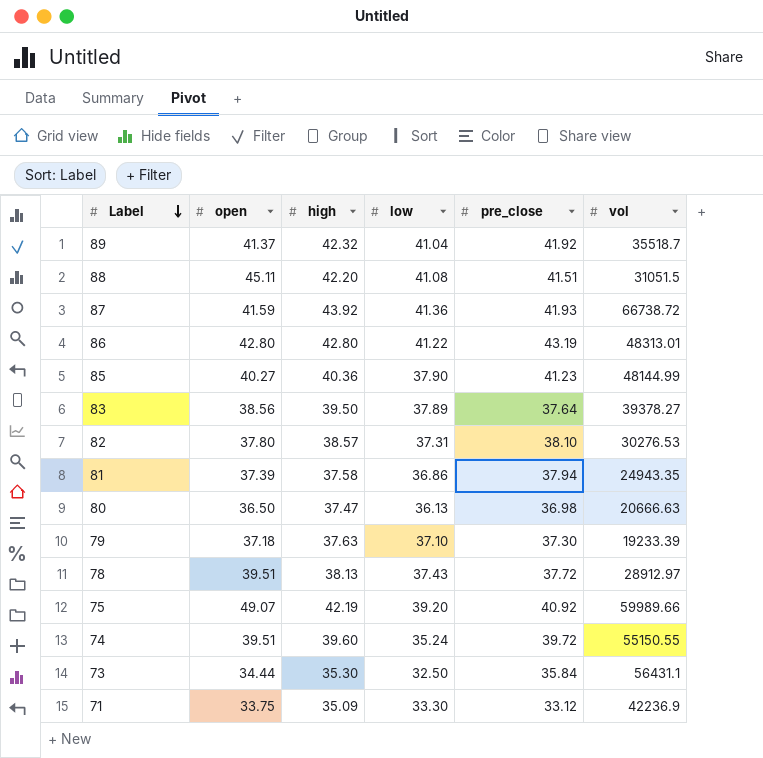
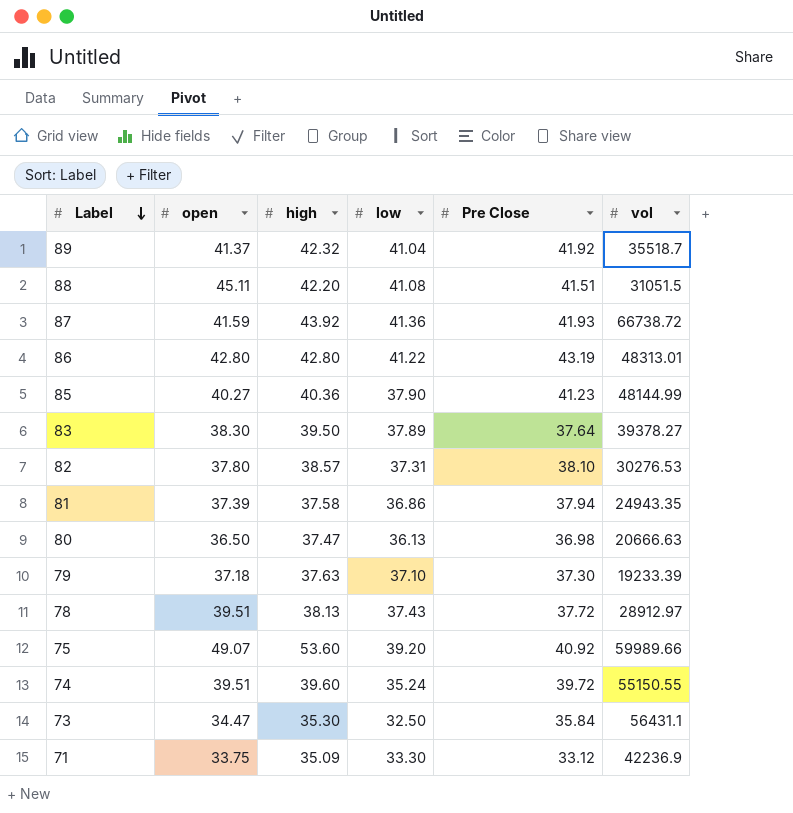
column name: pre_close -> Pre Close
83 | open: 38.56 -> 38.30
75 | high: 42.19 -> 53.60
73 | open: 34.44 -> 34.47

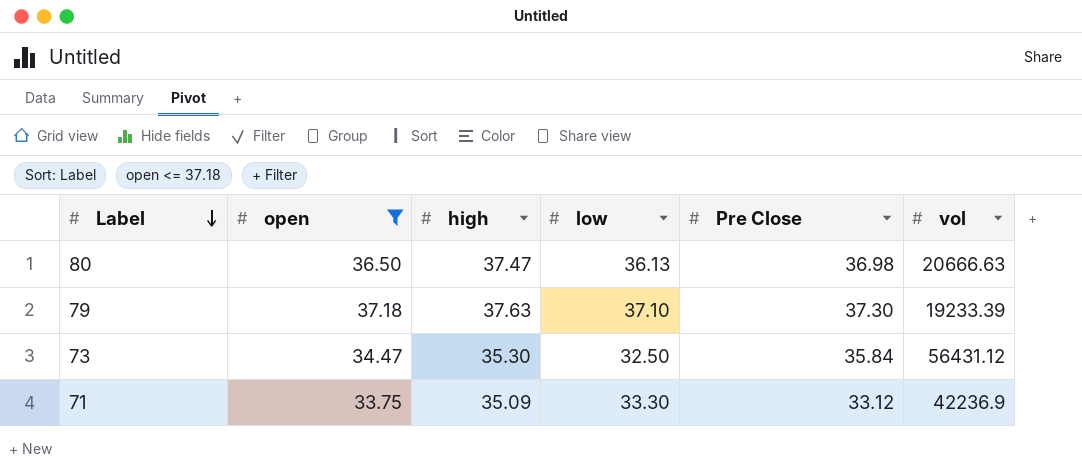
filter: none -> open <= 37.18
73 | vol: 56431.1 -> 56431.12

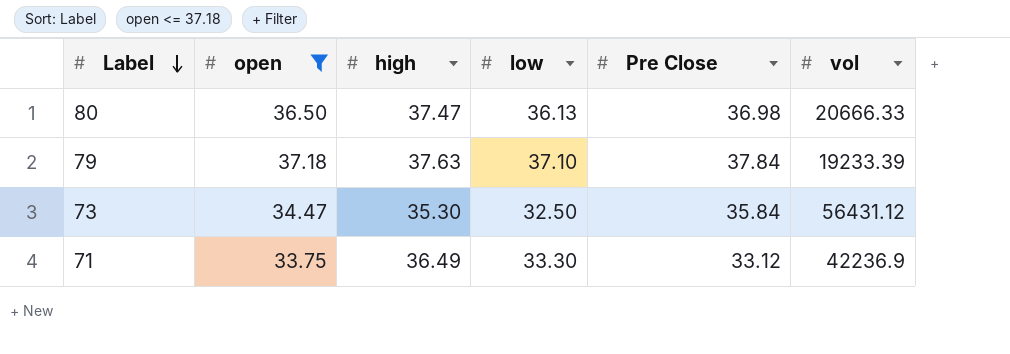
80 | vol: 20666.63 -> 20666.33
79 | Pre Close: 37.30 -> 37.84
71 | high: 35.09 -> 36.49

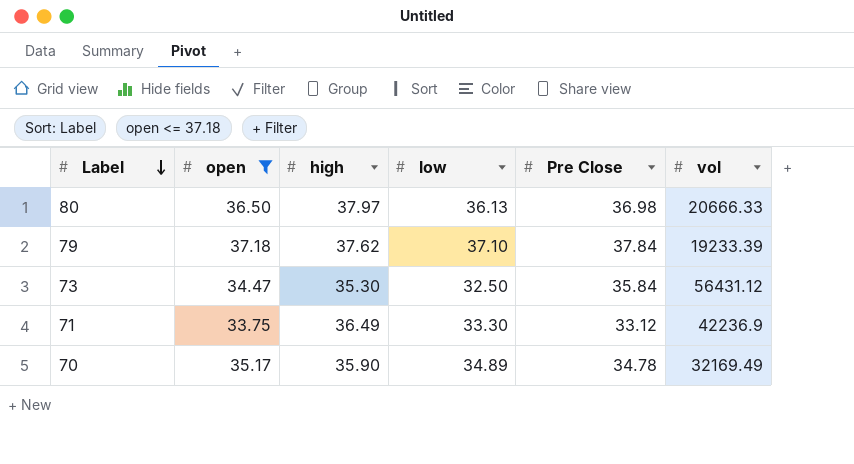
80 | high: 37.47 -> 37.97
79 | high: 37.63 -> 37.62
row 70: none -> 35.17 | 35.90 | 34.89 | 34.78 | 32169.49

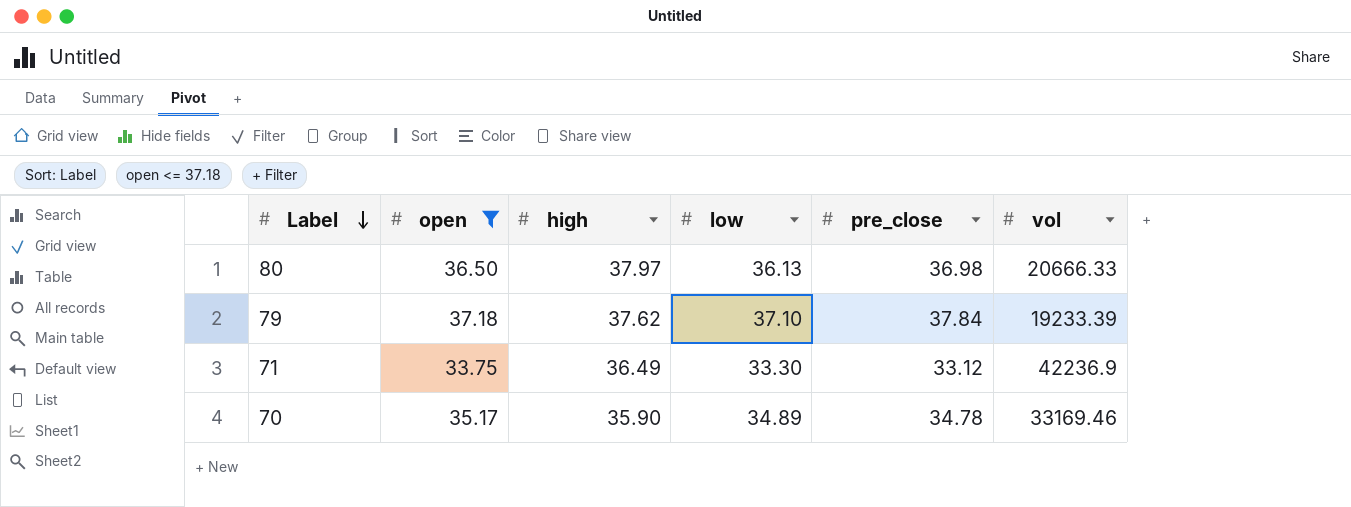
column name: Pre Close -> pre_close
row 73: 34.47 | 35.30 | 32.50 | 35.84 | 56431.12 -> none
70 | vol: 32169.49 -> 33169.46

